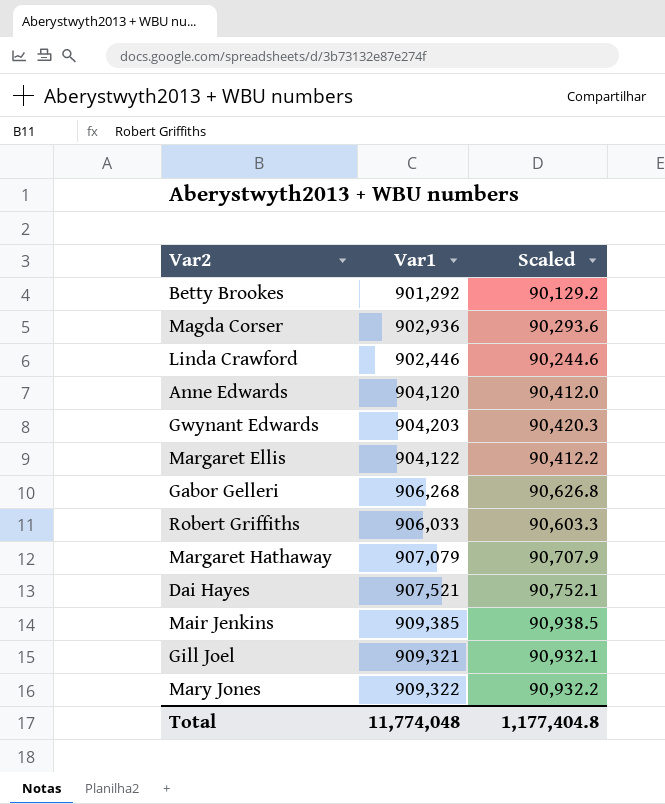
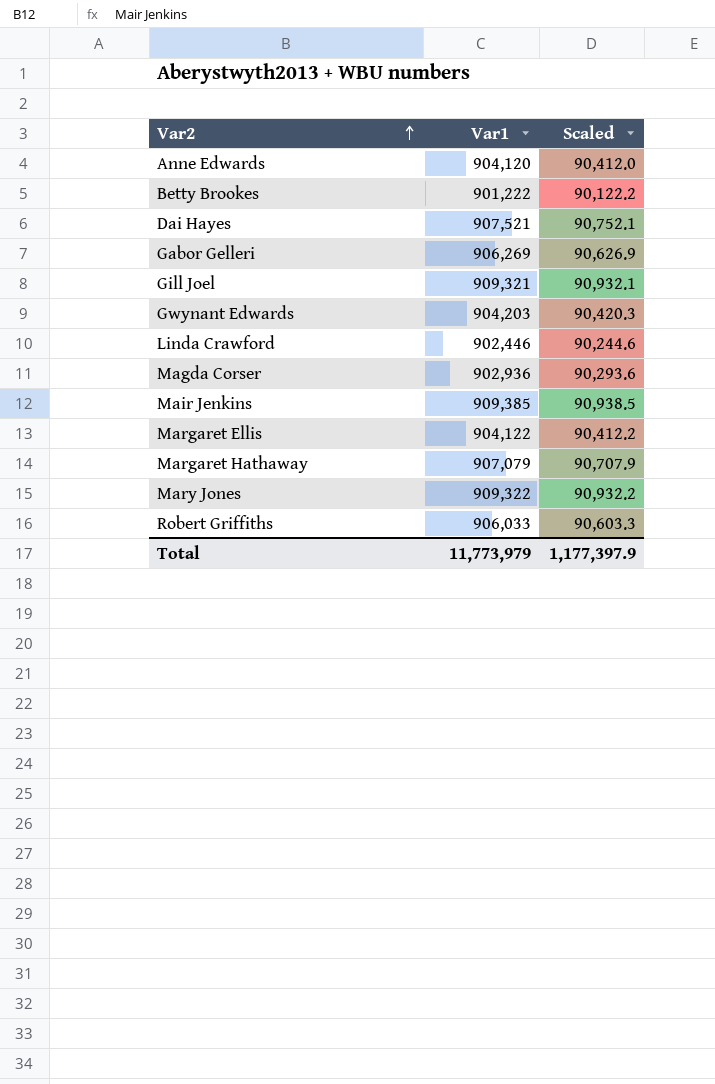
row order: none -> Var2 ascending
Betty Brookes | Var1: 901,292 -> 901,222
Betty Brookes | Scaled: 90,129.2 -> 90,122.2
Gabor Gelleri | Var1: 906,268 -> 906,269
Gabor Gelleri | Scaled: 90,626.8 -> 90,626.9
Total | Var1: 11,774,048 -> 11,773,979
Total | Scaled: 1,177,404.8 -> 1,177,397.9

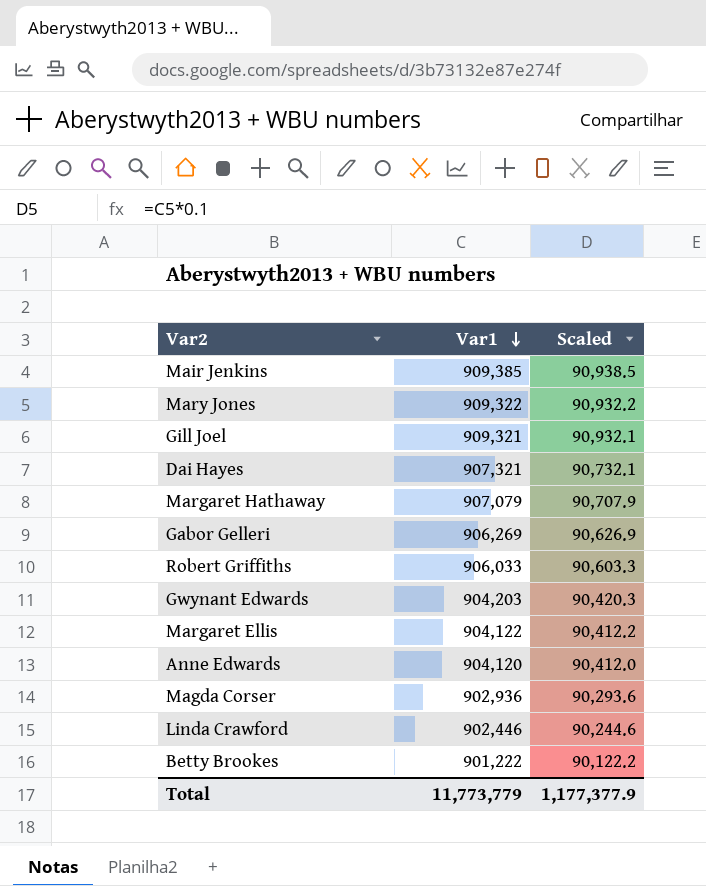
row order: Var2 ascending -> Var1 descending
Dai Hayes | Var1: 907,521 -> 907,321
Dai Hayes | Scaled: 90,752.1 -> 90,732.1
Total | Var1: 11,773,979 -> 11,773,779
Total | Scaled: 1,177,397.9 -> 1,177,377.9

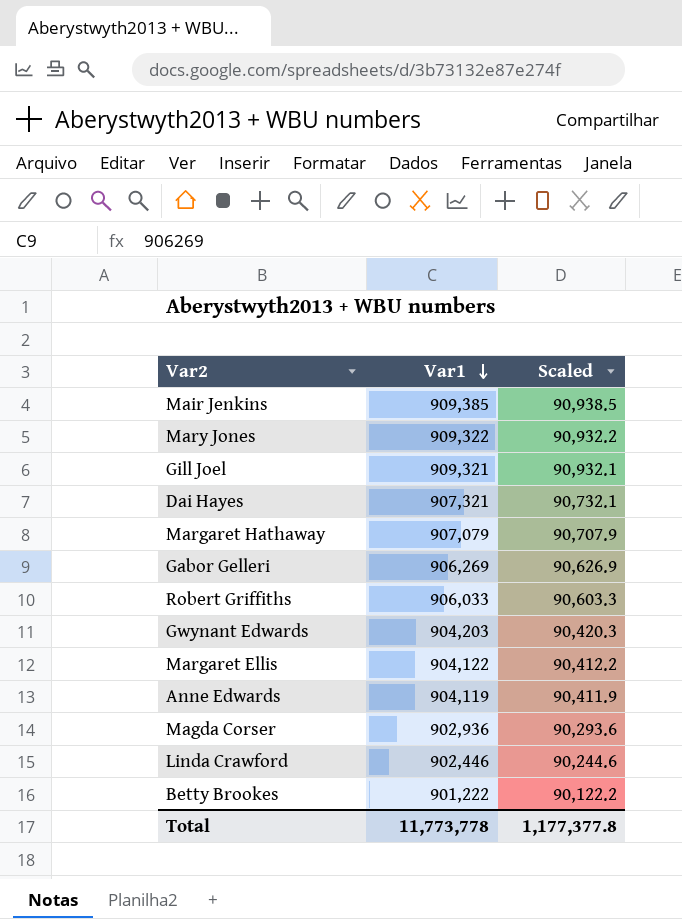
Anne Edwards | Var1: 904,120 -> 904,119
Anne Edwards | Scaled: 90,412.0 -> 90,411.9
Total | Var1: 11,773,779 -> 11,773,778
Total | Scaled: 1,177,377.9 -> 1,177,377.8

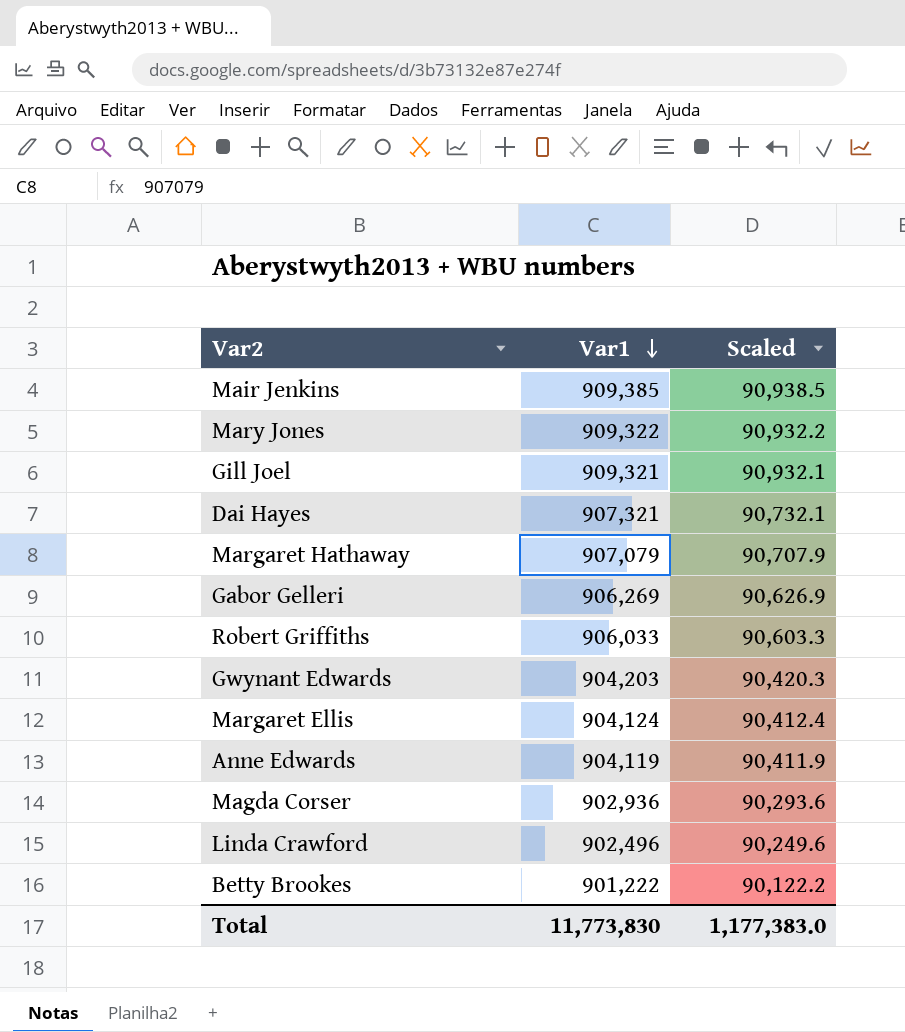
Margaret Ellis | Var1: 904,122 -> 904,124
Margaret Ellis | Scaled: 90,412.2 -> 90,412.4
Linda Crawford | Var1: 902,446 -> 902,496
Linda Crawford | Scaled: 90,244.6 -> 90,249.6
Total | Var1: 11,773,778 -> 11,773,830
Total | Scaled: 1,177,377.8 -> 1,177,383.0

